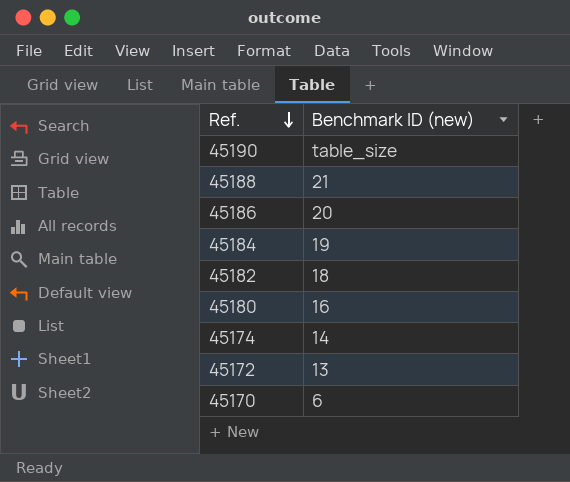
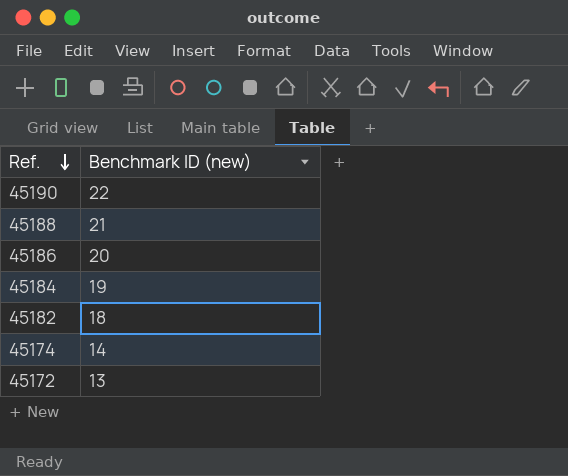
row 45180: 16 -> none
row 45170: 6 -> none
45190 | Benchmark ID (new): table_size -> 22

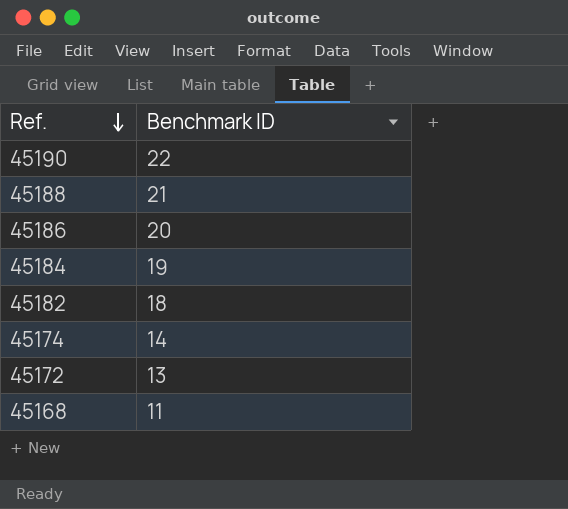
column name: Benchmark ID (new) -> Benchmark ID
row 45168: none -> 11

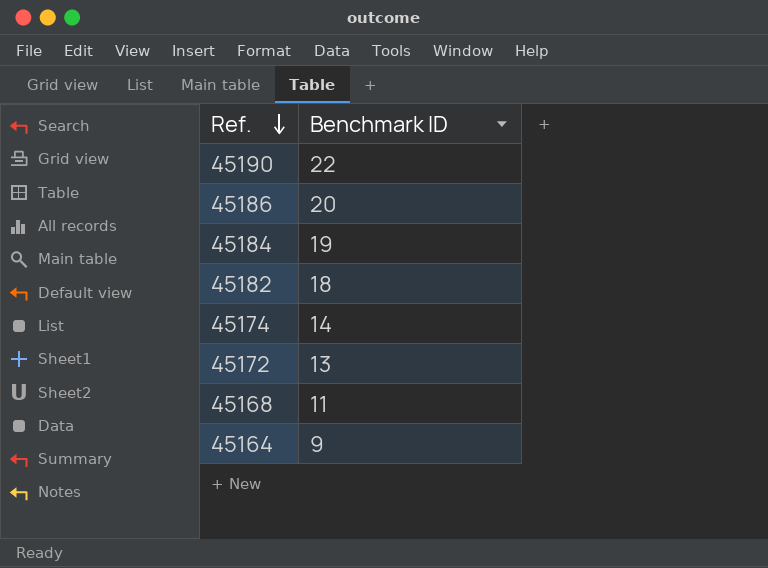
row 45188: 21 -> none
row 45164: none -> 9

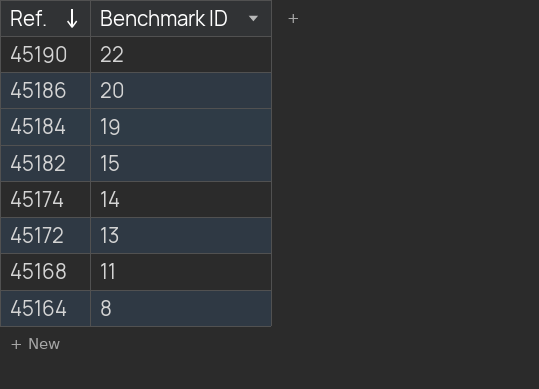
45182 | Benchmark ID: 18 -> 15
45164 | Benchmark ID: 9 -> 8

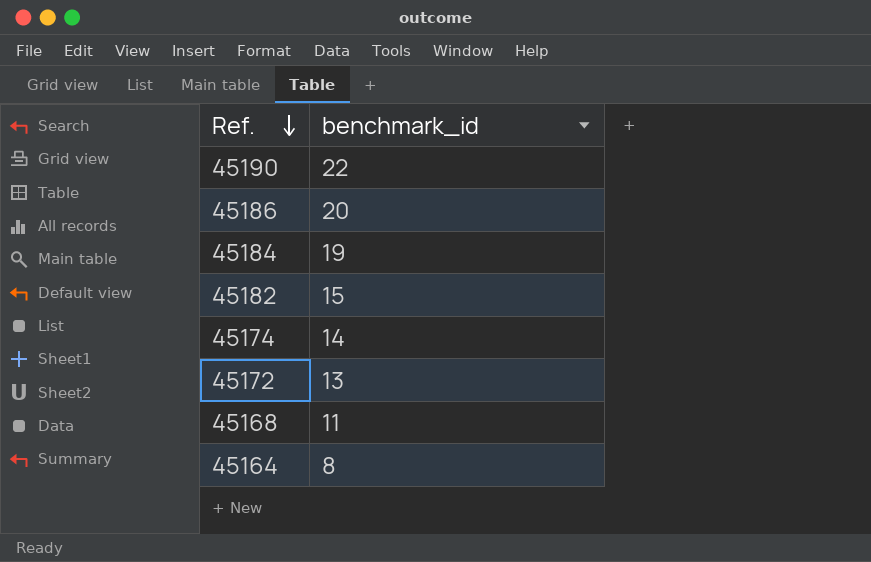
column name: Benchmark ID -> benchmark_id

